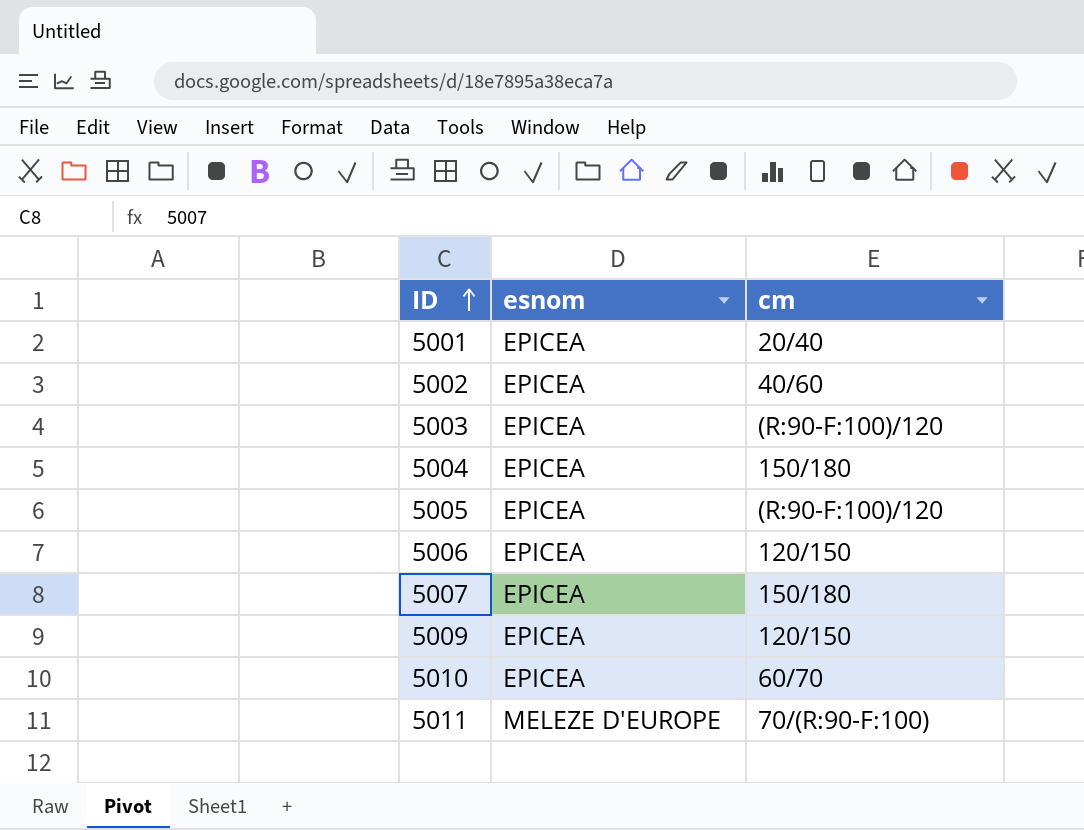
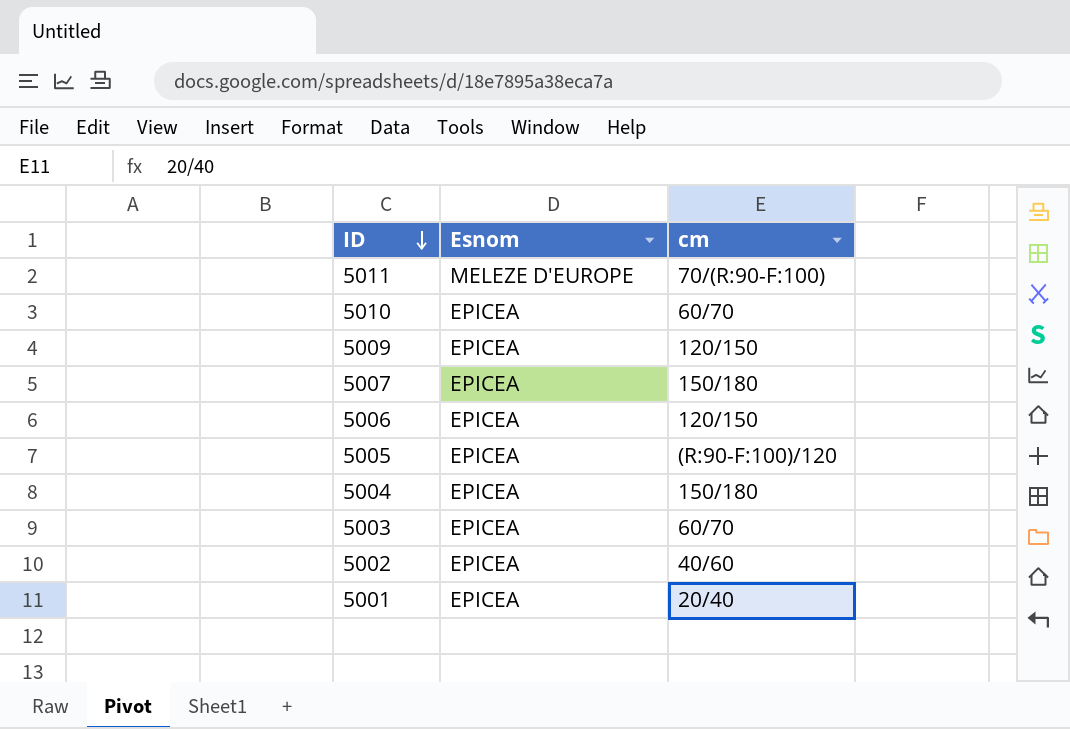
row order: ID ascending -> ID descending
column name: esnom -> Esnom
5003 | cm: (R:90-F:100)/120 -> 60/70

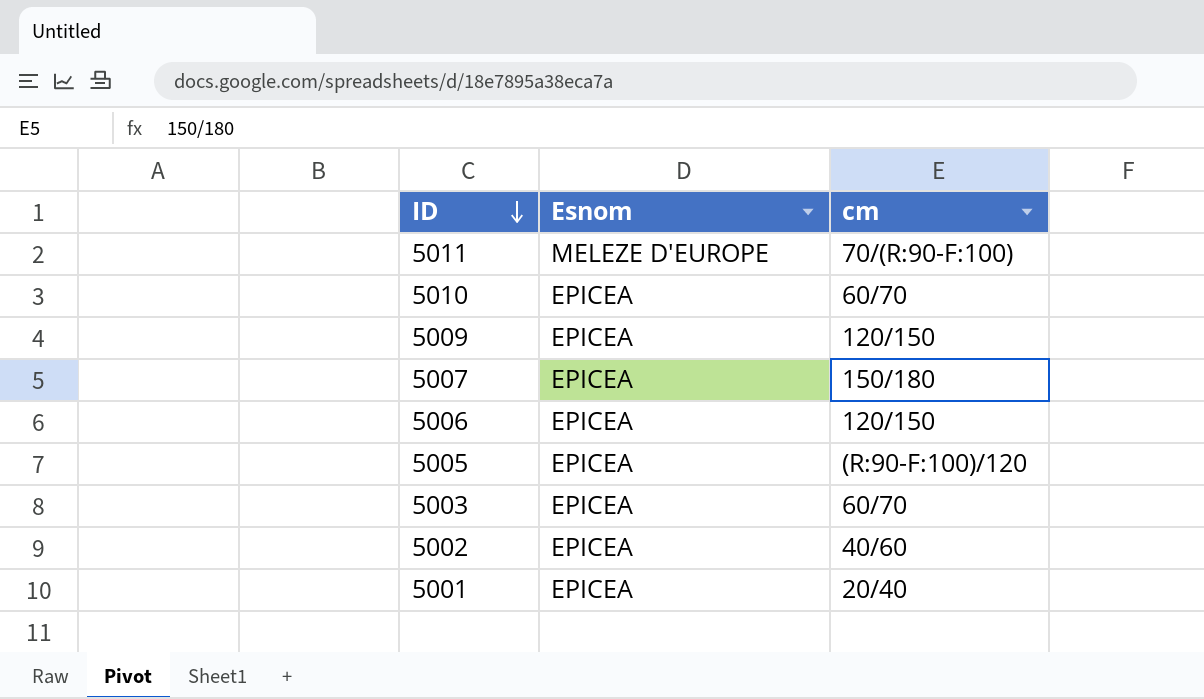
row 5004: EPICEA | 150/180 -> none

